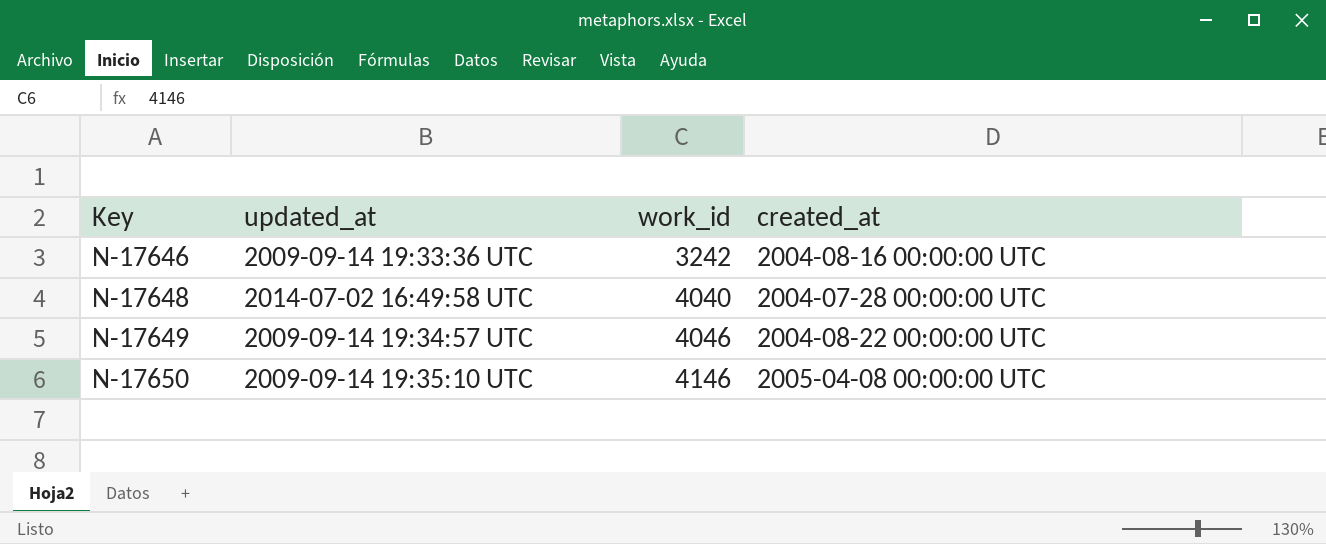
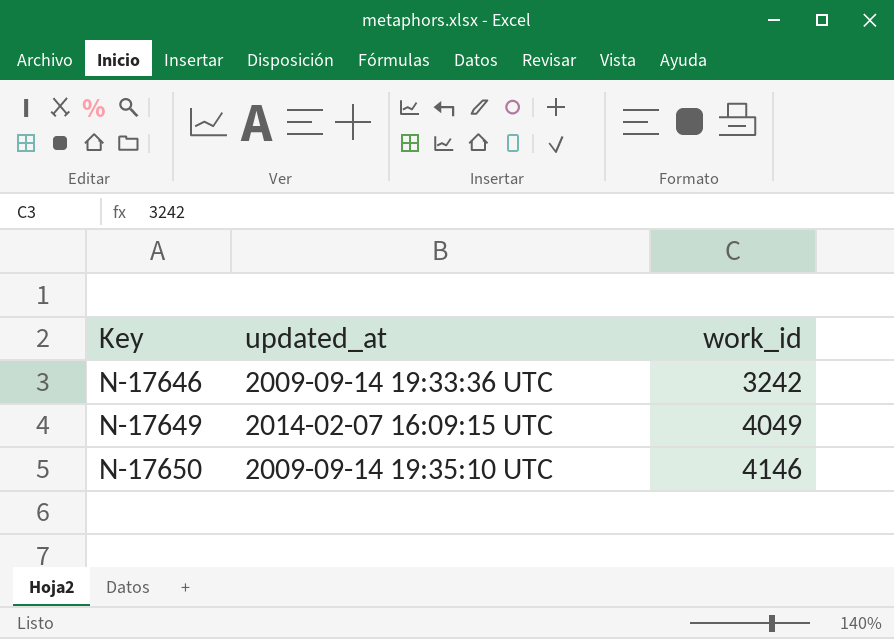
column created_at | position: 4 -> none
row N-17648: 2014-07-02 16:49:58 UTC | 4040 | 2004-07-28 00:00:00 UTC -> none
N-17649 | updated_at: 2009-09-14 19:34:57 UTC -> 2014-02-07 16:09:15 UTC
N-17649 | work_id: 4046 -> 4049

